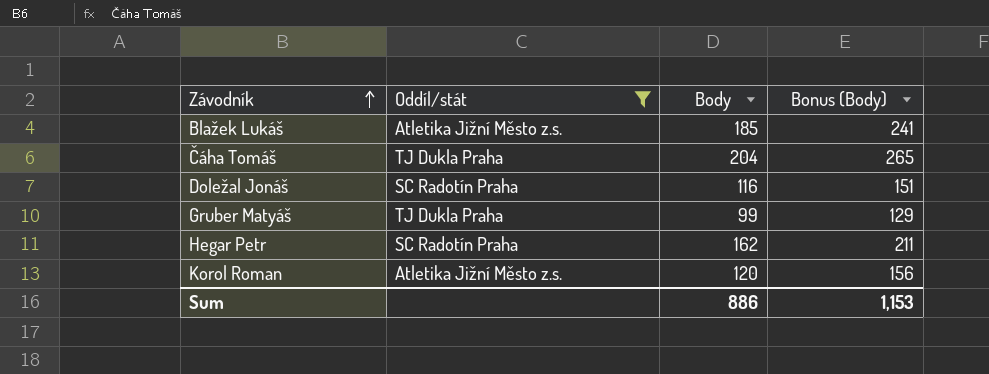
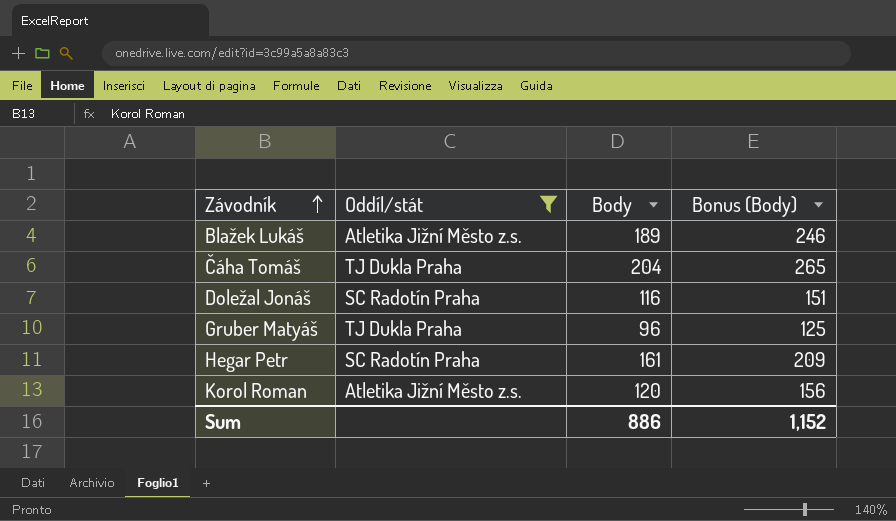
Blažek Lukáš | Body: 185 -> 189
Blažek Lukáš | Bonus (Body): 241 -> 246
Gruber Matyáš | Body: 99 -> 96
Gruber Matyáš | Bonus (Body): 129 -> 125
Hegar Petr | Body: 162 -> 161
Hegar Petr | Bonus (Body): 211 -> 209
Sum | Bonus (Body): 1,153 -> 1,152

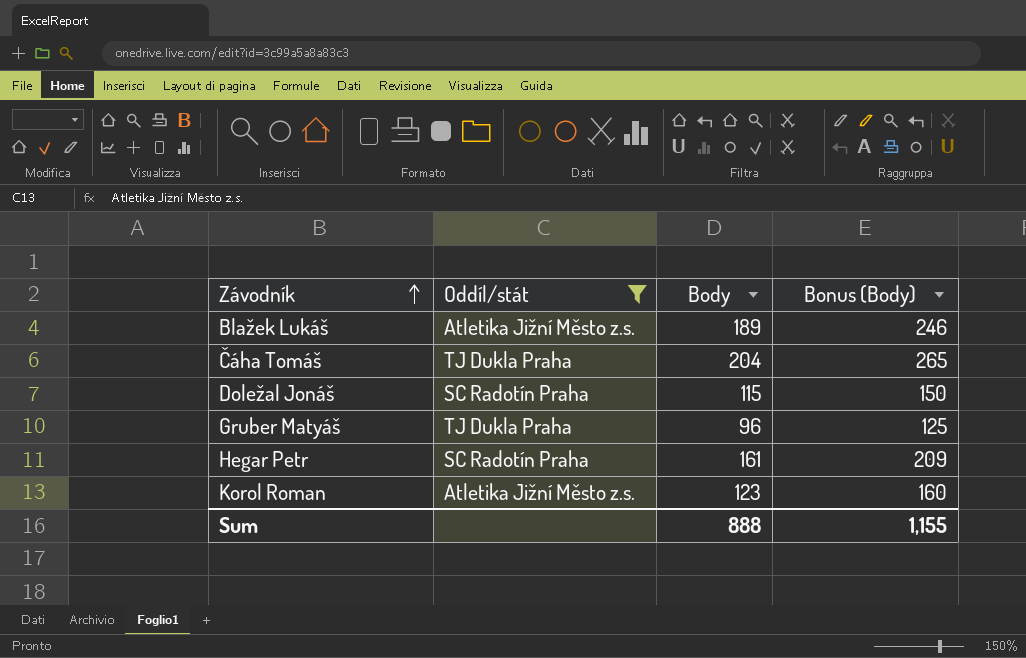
Doležal Jonáš | Body: 116 -> 115
Doležal Jonáš | Bonus (Body): 151 -> 150
Korol Roman | Body: 120 -> 123
Korol Roman | Bonus (Body): 156 -> 160
Sum | Body: 886 -> 888
Sum | Bonus (Body): 1,152 -> 1,155

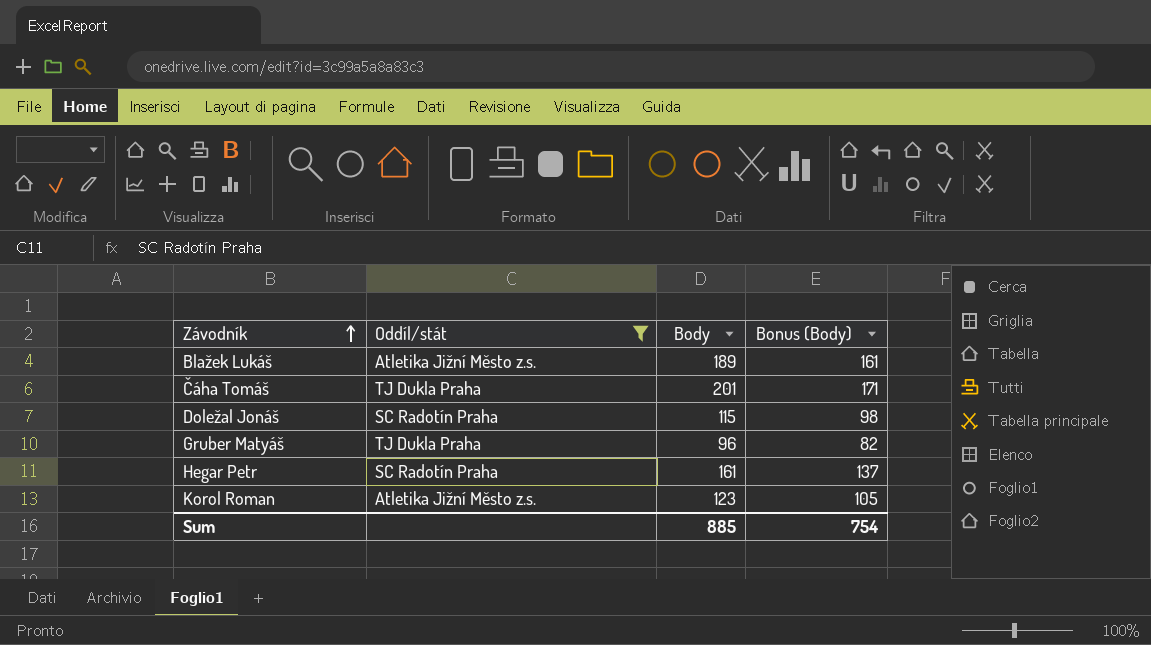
column Bonus (Body) | formula: [Body] * 1.3 -> [Body] * 0.85
Čáha Tomáš | Body: 204 -> 201
Sum | Body: 888 -> 885
Sum | Bonus (Body): 1,155 -> 754

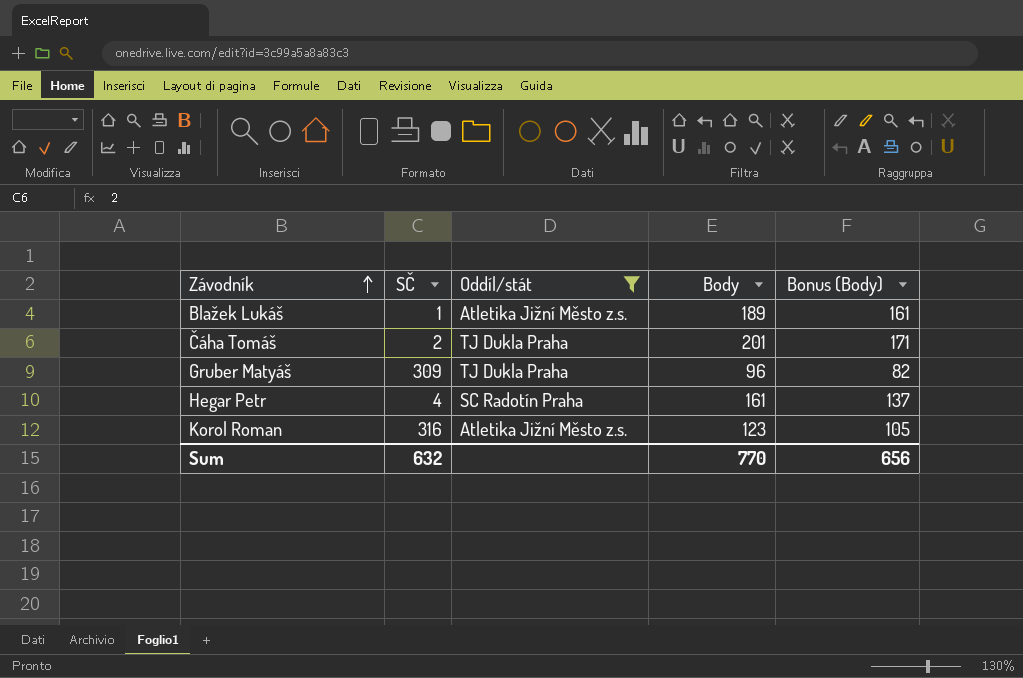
column SČ | position: none -> 2
row Doležal Jonáš: SC Radotín Praha | 115 | 98 -> none
Sum | Body: 885 -> 770
Sum | Bonus (Body): 754 -> 656

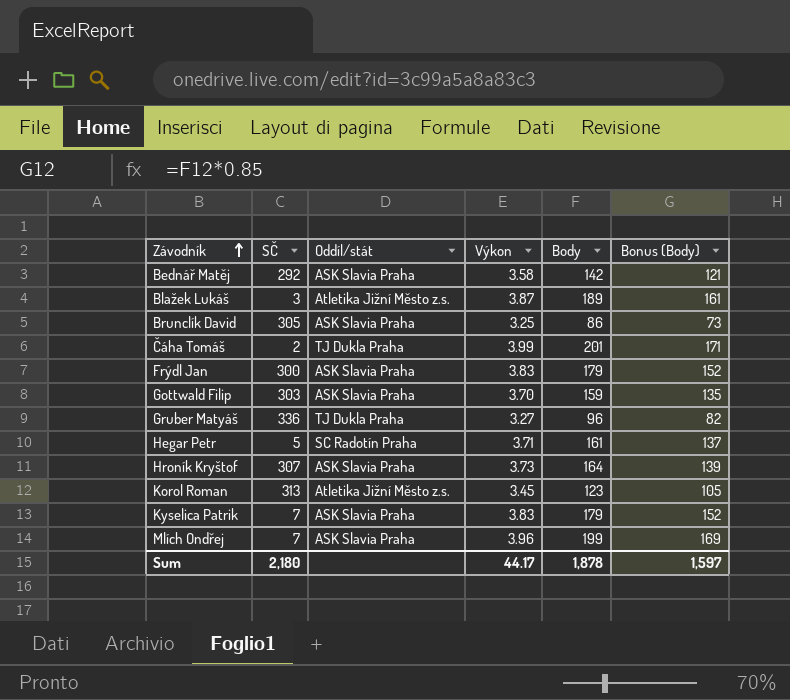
filter: Oddíl/stát != ASK Slavia Praha -> none
column Výkon | position: none -> 4
Blažek Lukáš | SČ: 1 -> 3
Gruber Matyáš | SČ: 309 -> 336
Hegar Petr | SČ: 4 -> 5
Korol Roman | SČ: 316 -> 313
Sum | SČ: 632 -> 2,180
Sum | Body: 770 -> 1,878
Sum | Bonus (Body): 656 -> 1,597

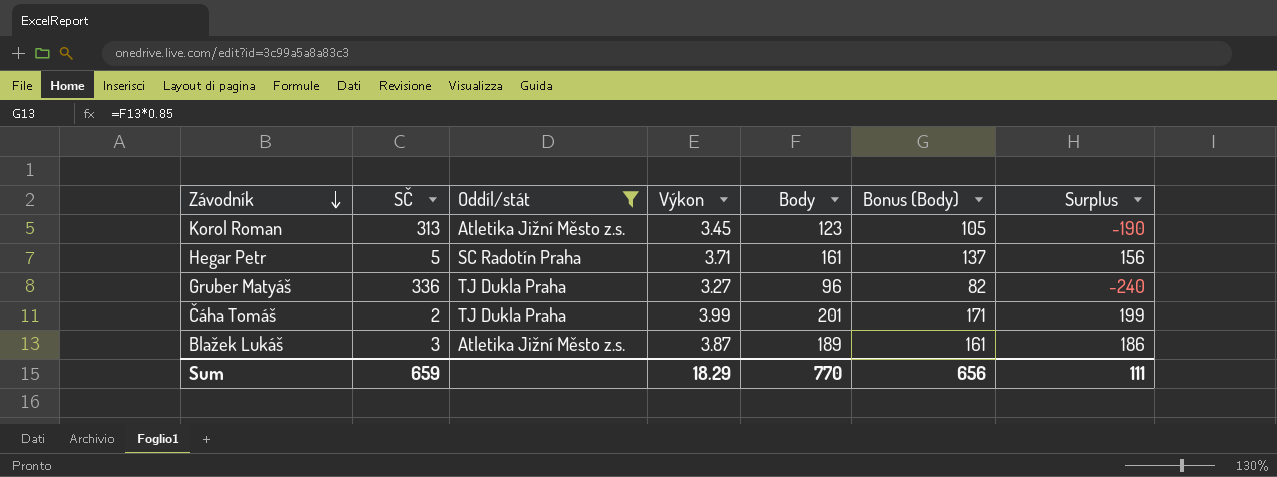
filter: none -> Oddíl/stát != ASK Slavia Praha
row order: Závodník ascending -> Závodník descending
column Surplus | formula: none -> [Body] - [SČ]
Sum | SČ: 2,180 -> 659
Sum | Výkon: 44.17 -> 18.29
Sum | Body: 1,878 -> 770
Sum | Bonus (Body): 1,597 -> 656

